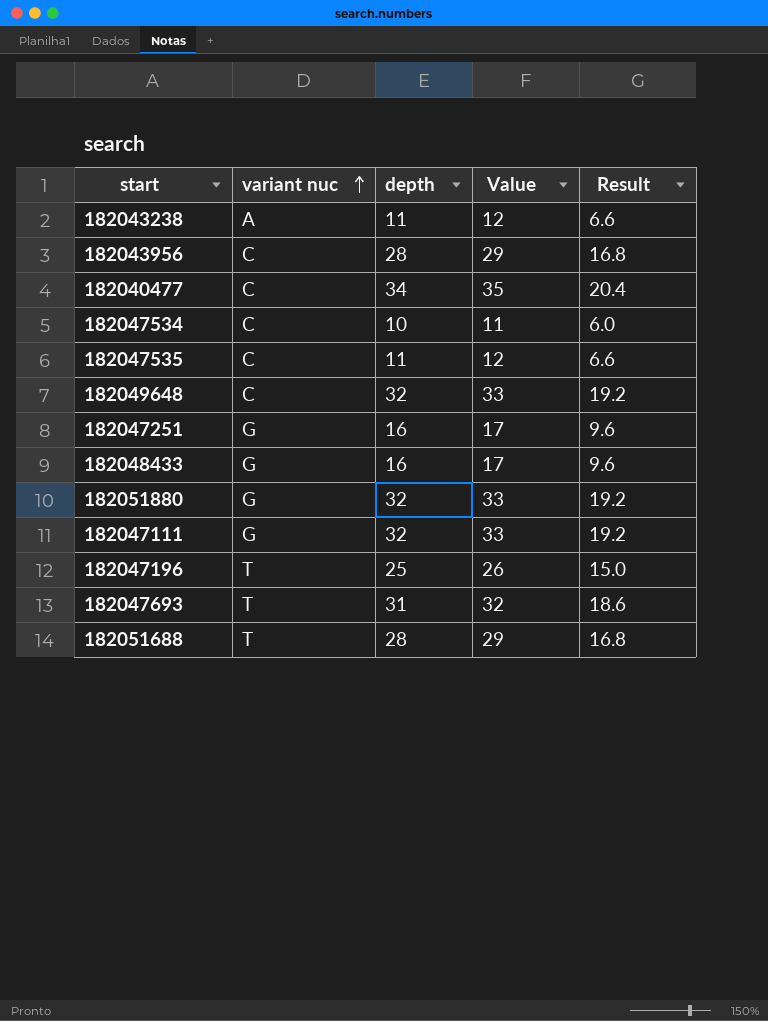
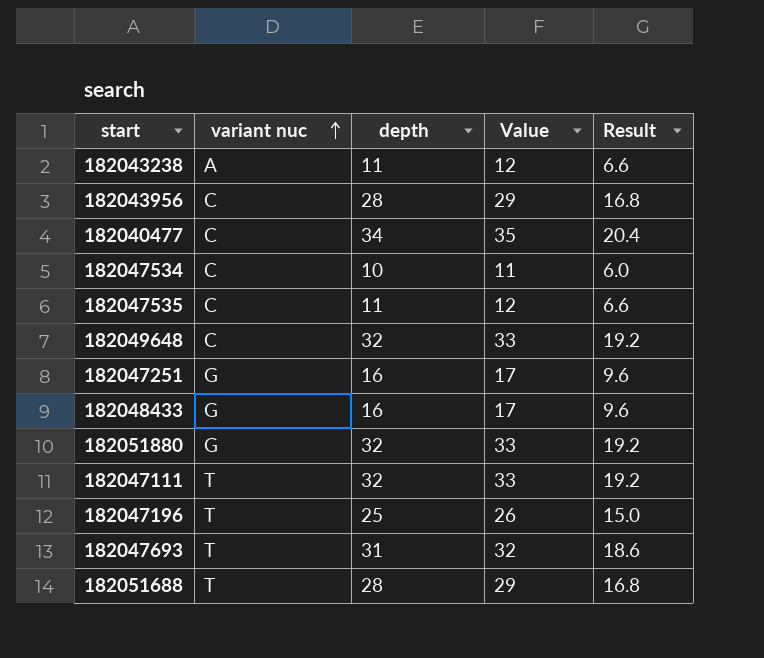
182047111 | variant nuc: G -> T

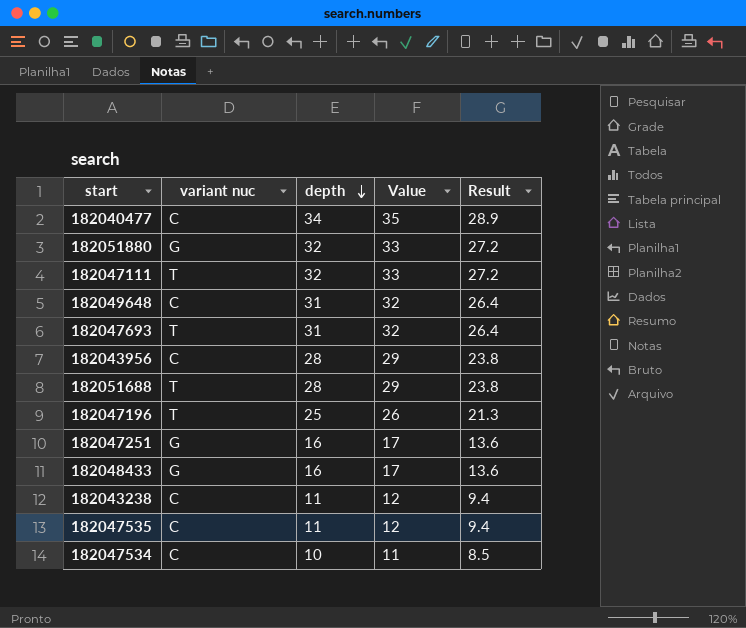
row order: variant nuc ascending -> depth descending
column Result | formula: [depth] * 0.6 -> [depth] * 0.85
182049648 | depth: 32 -> 31
182049648 | Value: 33 -> 32
182043238 | variant nuc: A -> C

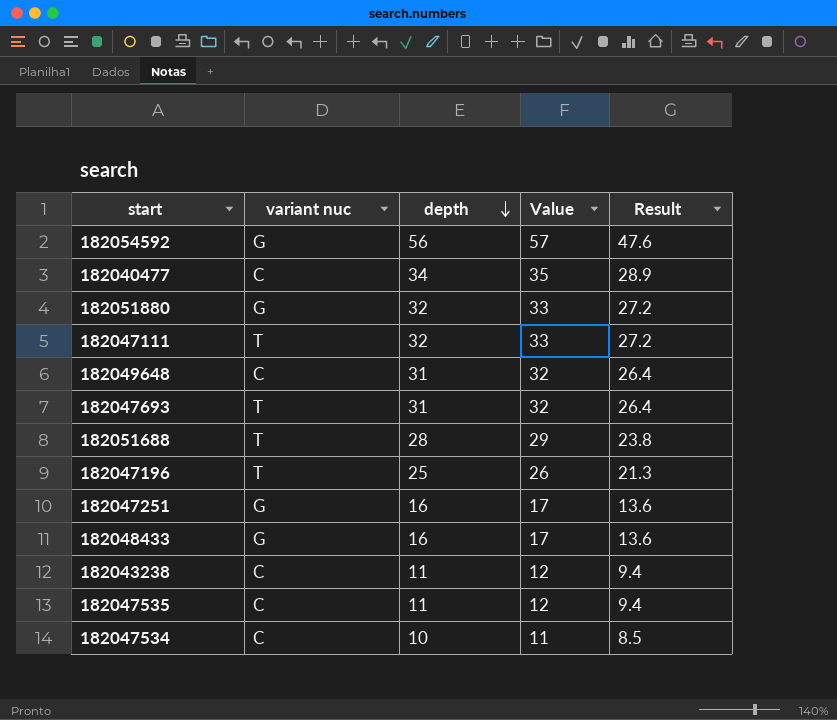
row 182043956: C | 28 | 29 | 23.8 -> none
row 182054592: none -> G | 56 | 57 | 47.6

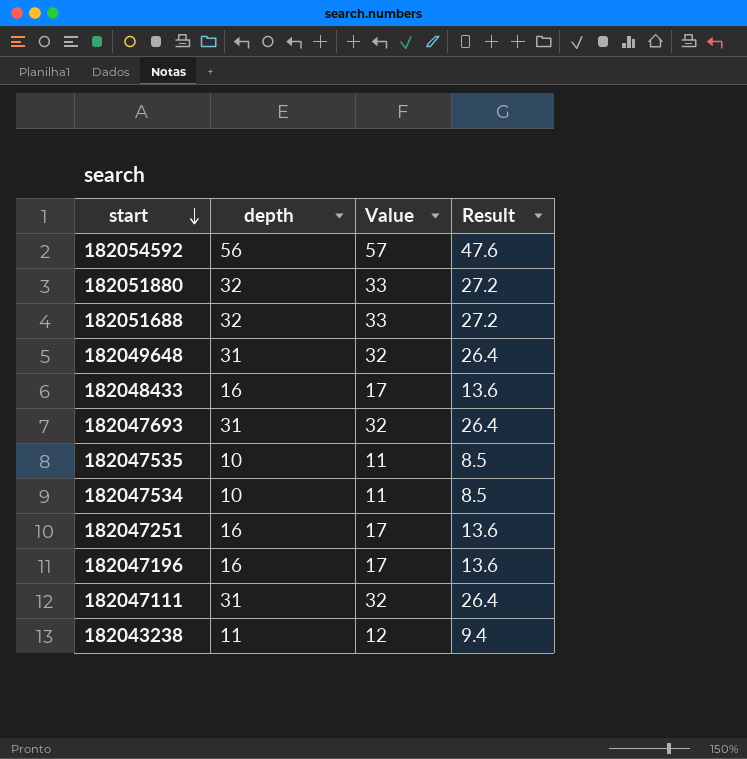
row order: depth descending -> start descending
column variant nuc | position: 2 -> none
row 182040477: C | 34 | 35 | 28.9 -> none
182051688 | depth: 28 -> 32
182051688 | Value: 29 -> 33
182051688 | Result: 23.8 -> 27.2
182047535 | depth: 11 -> 10
182047535 | Value: 12 -> 11
182047535 | Result: 9.4 -> 8.5
182047196 | depth: 25 -> 16
182047196 | Value: 26 -> 17
182047196 | Result: 21.3 -> 13.6
182047111 | depth: 32 -> 31
182047111 | Value: 33 -> 32
182047111 | Result: 27.2 -> 26.4

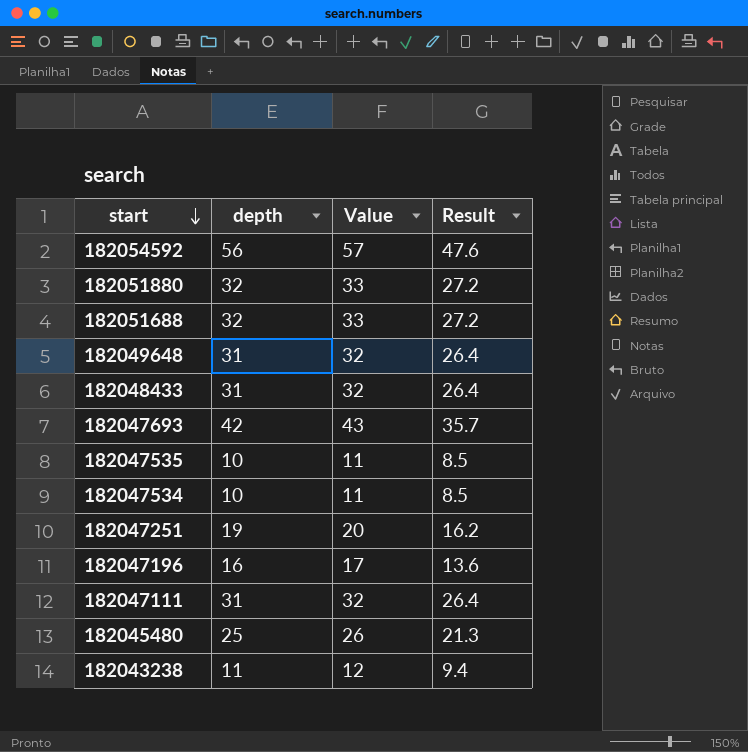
182048433 | depth: 16 -> 31
182048433 | Value: 17 -> 32
182048433 | Result: 13.6 -> 26.4
182047693 | depth: 31 -> 42
182047693 | Value: 32 -> 43
182047693 | Result: 26.4 -> 35.7
182047251 | depth: 16 -> 19
182047251 | Value: 17 -> 20
182047251 | Result: 13.6 -> 16.2
row 182045480: none -> 25 | 26 | 21.3

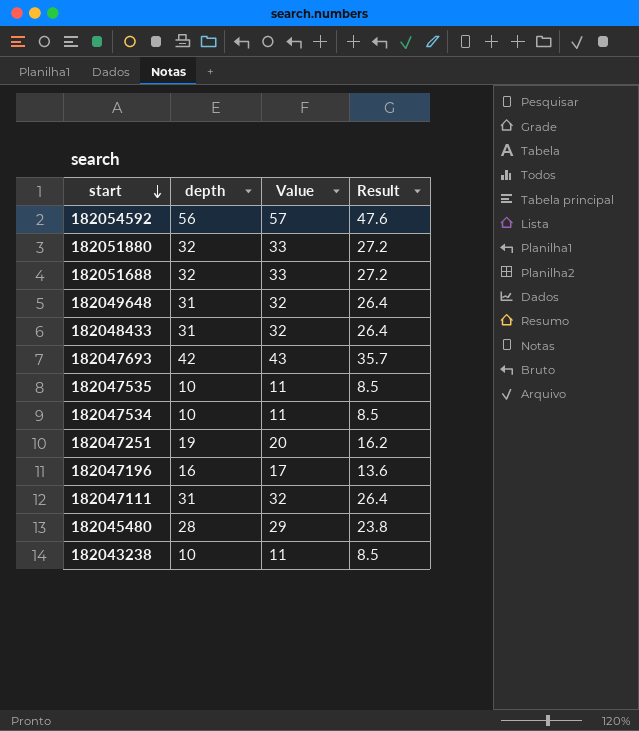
182045480 | depth: 25 -> 28
182045480 | Value: 26 -> 29
182045480 | Result: 21.3 -> 23.8
182043238 | depth: 11 -> 10
182043238 | Value: 12 -> 11
182043238 | Result: 9.4 -> 8.5

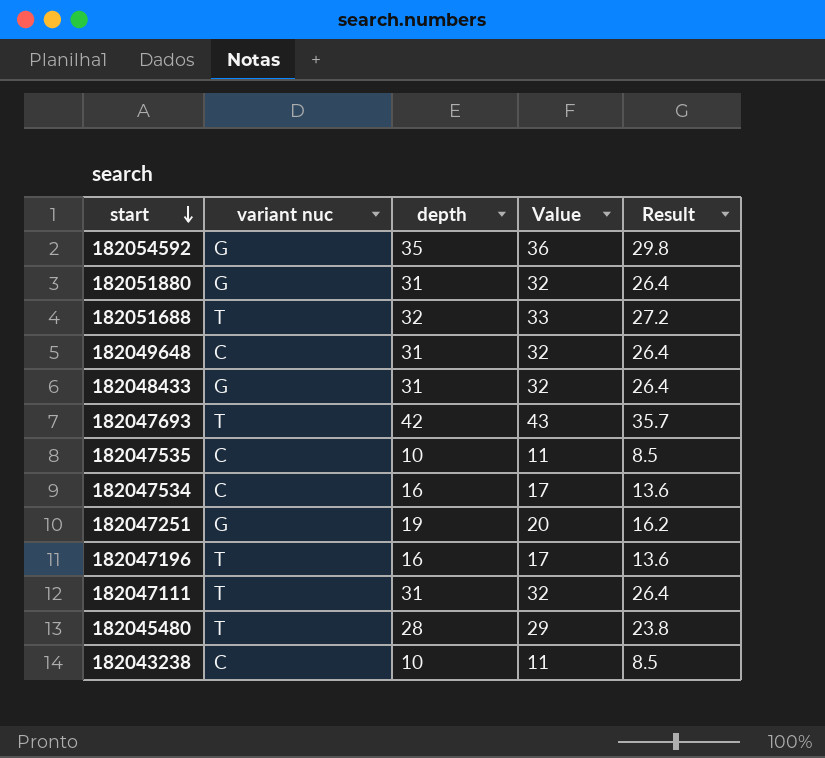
column variant nuc | position: none -> 2
182054592 | depth: 56 -> 35
182054592 | Value: 57 -> 36
182054592 | Result: 47.6 -> 29.8
182051880 | depth: 32 -> 31
182051880 | Value: 33 -> 32
182051880 | Result: 27.2 -> 26.4
182047534 | depth: 10 -> 16
182047534 | Value: 11 -> 17
182047534 | Result: 8.5 -> 13.6

